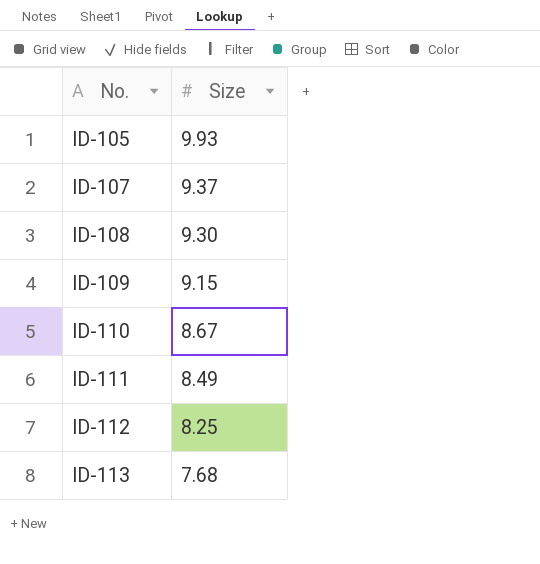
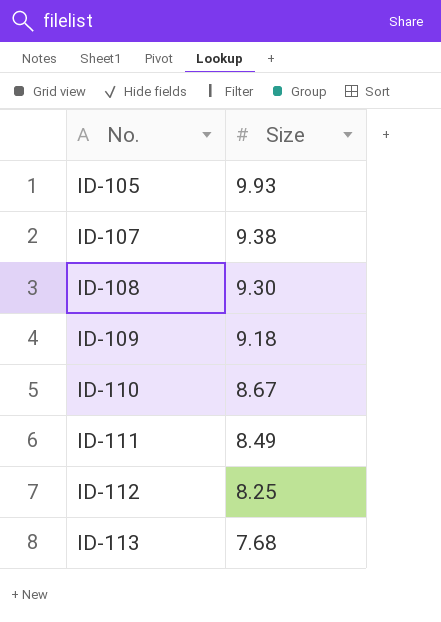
ID-107 | Size: 9.37 -> 9.38
ID-109 | Size: 9.15 -> 9.18

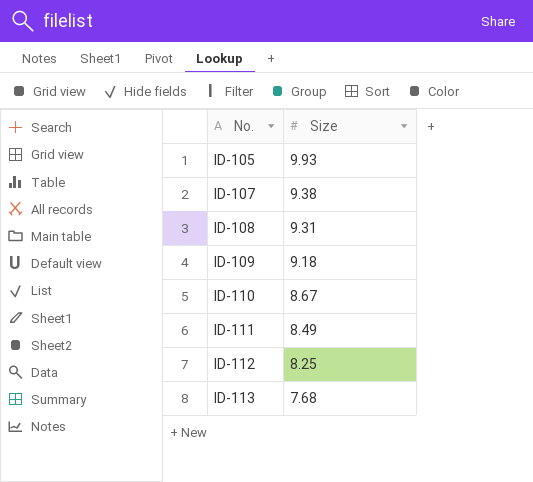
ID-108 | Size: 9.30 -> 9.31

